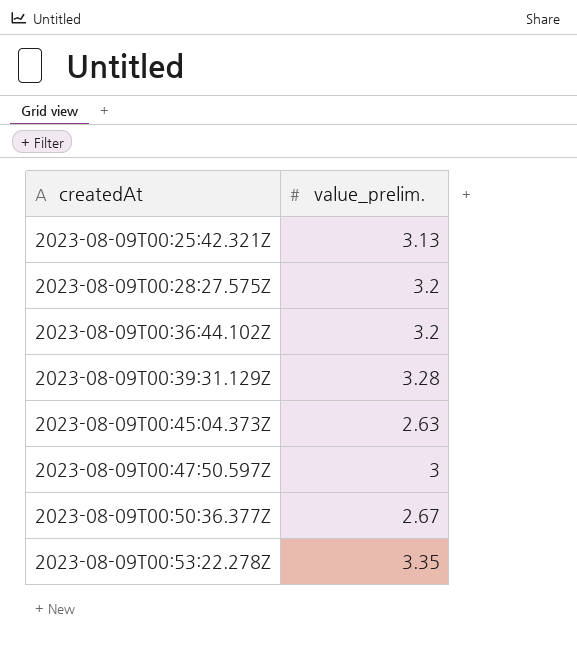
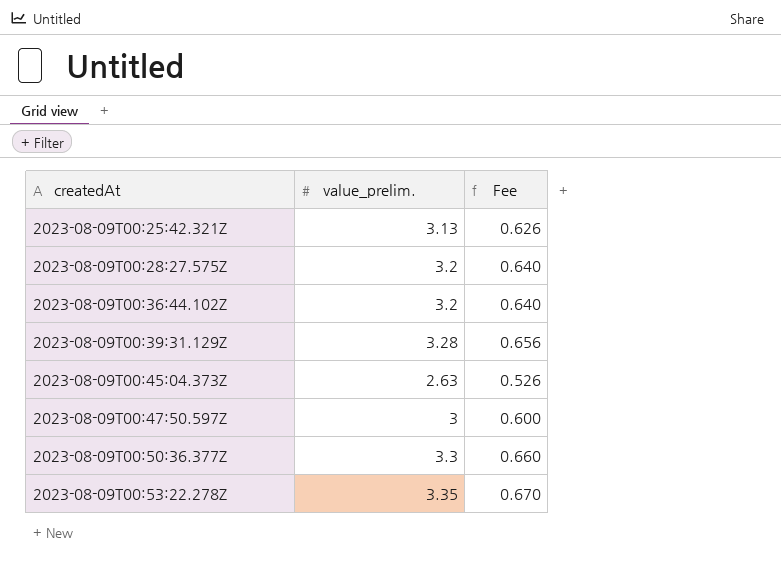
column Fee | formula: none -> [value_prelim.] * 0.2
2023-08-09T00:50:36.377Z | value_prelim.: 2.67 -> 3.3

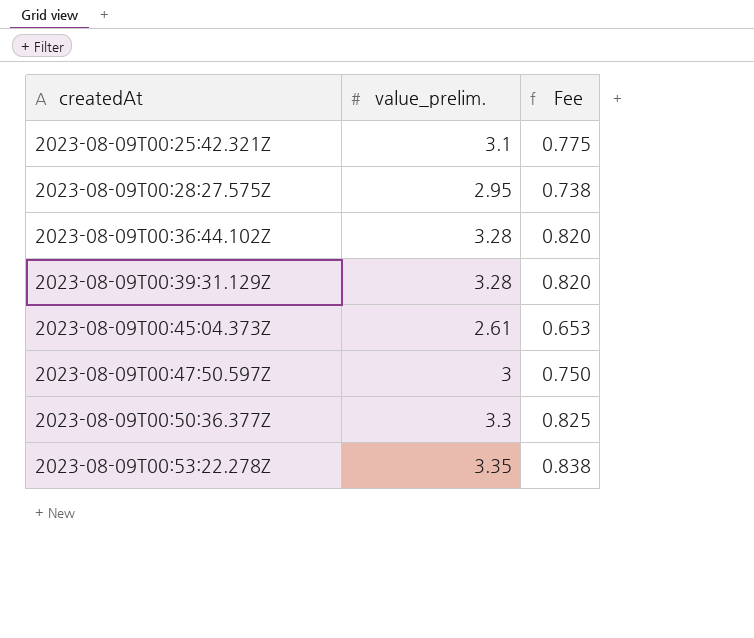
column Fee | formula: [value_prelim.] * 0.2 -> [value_prelim.] * 0.25
2023-08-09T00:25:42.321Z | value_prelim.: 3.13 -> 3.1
2023-08-09T00:28:27.575Z | value_prelim.: 3.2 -> 2.95
2023-08-09T00:36:44.102Z | value_prelim.: 3.2 -> 3.28
2023-08-09T00:45:04.373Z | value_prelim.: 2.63 -> 2.61

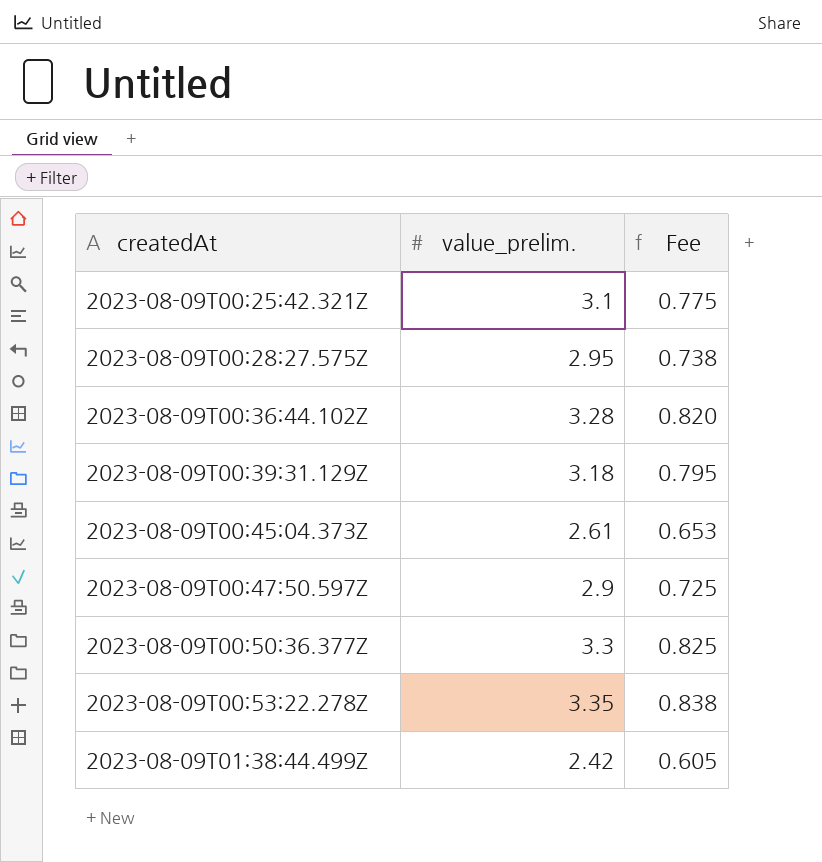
2023-08-09T00:39:31.129Z | value_prelim.: 3.28 -> 3.18
2023-08-09T00:39:31.129Z | Fee: 0.820 -> 0.795
2023-08-09T00:47:50.597Z | value_prelim.: 3 -> 2.9
2023-08-09T00:47:50.597Z | Fee: 0.750 -> 0.725
row 2023-08-09T01:38:44.499Z: none -> 2.42 | 0.605

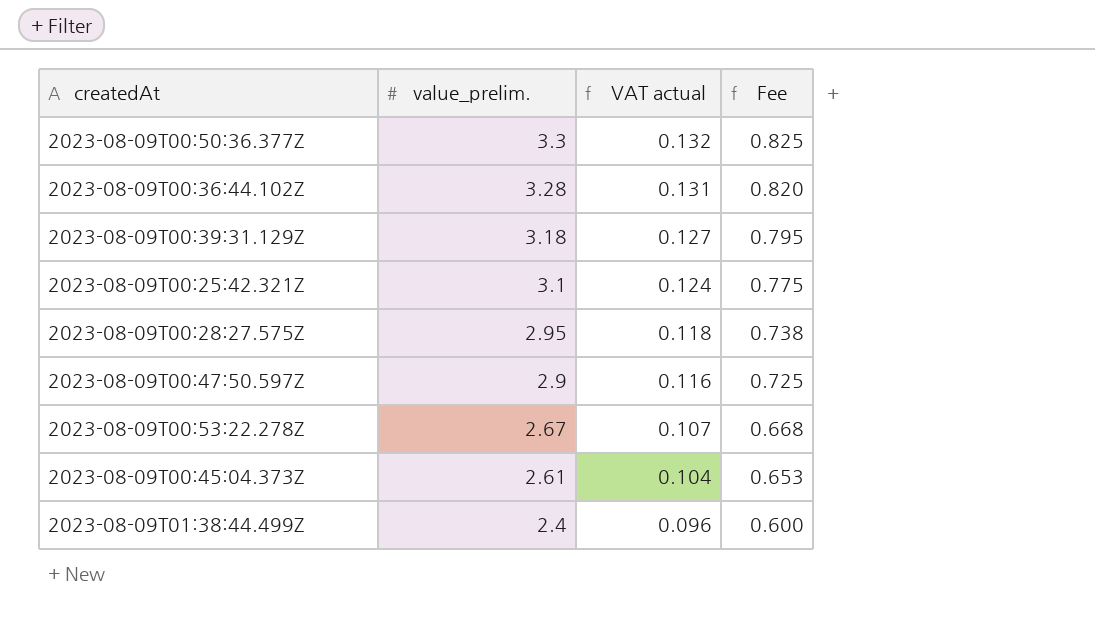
row order: createdAt ascending -> value_prelim. descending
column VAT actual | formula: none -> [value_prelim.] * 0.04
2023-08-09T00:53:22.278Z | value_prelim.: 3.35 -> 2.67
2023-08-09T00:53:22.278Z | Fee: 0.838 -> 0.668
2023-08-09T01:38:44.499Z | value_prelim.: 2.42 -> 2.4
2023-08-09T01:38:44.499Z | Fee: 0.605 -> 0.600

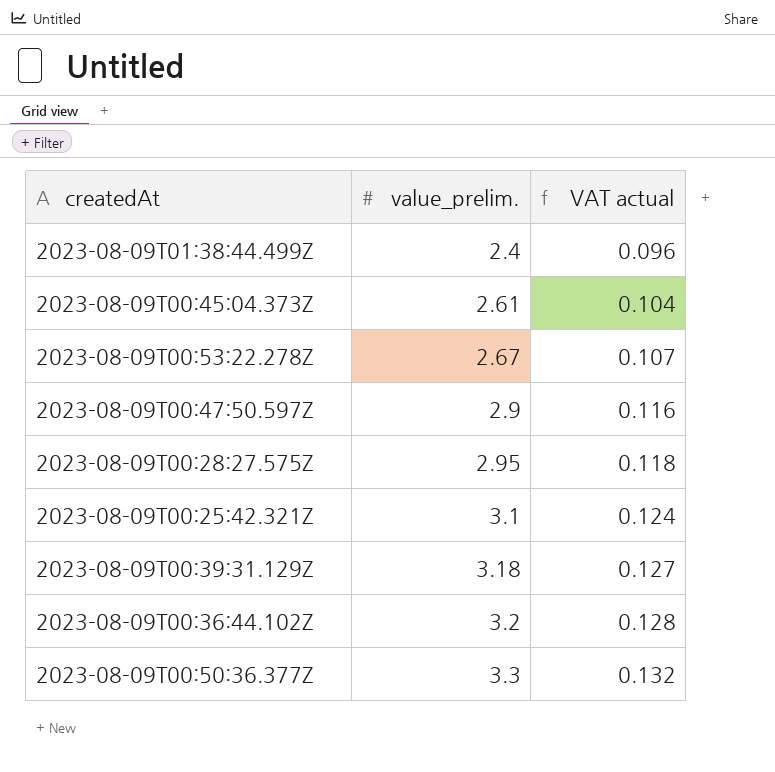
row order: value_prelim. descending -> value_prelim. ascending
column Fee | formula: [value_prelim.] * 0.25 -> none
2023-08-09T00:36:44.102Z | value_prelim.: 3.28 -> 3.2
2023-08-09T00:36:44.102Z | VAT actual: 0.131 -> 0.128

